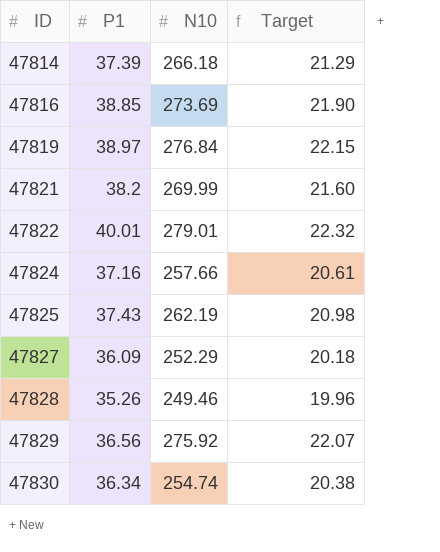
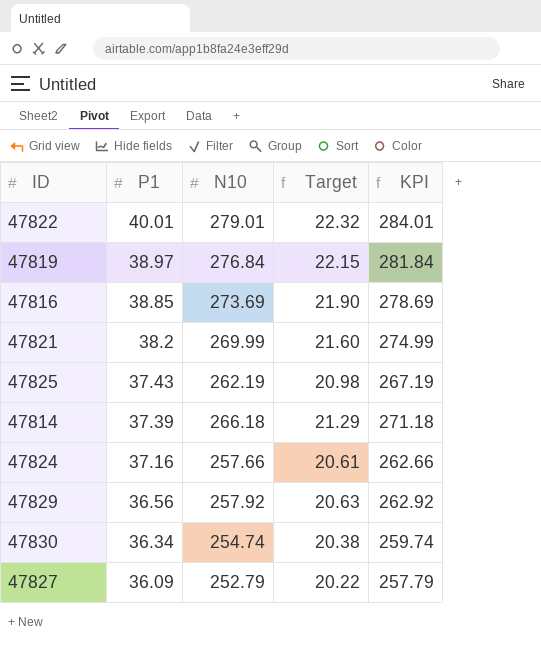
row order: ID ascending -> P1 descending
column KPI | formula: none -> [N10] + 5
row 47828: 35.26 | 249.46 | 19.96 -> none
47829 | N10: 275.92 -> 257.92
47829 | Target: 22.07 -> 20.63
47827 | N10: 252.29 -> 252.79
47827 | Target: 20.18 -> 20.22

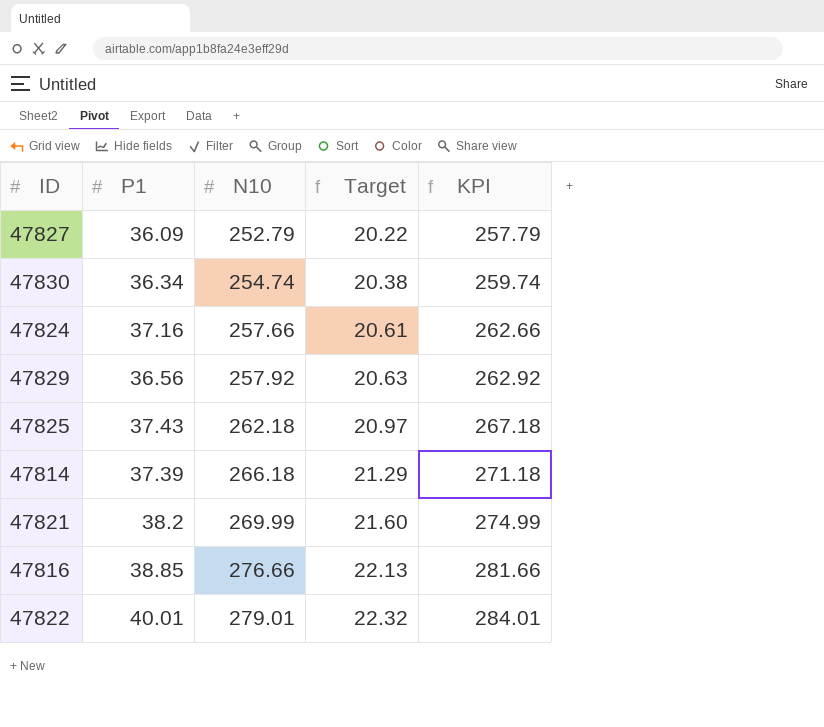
row order: P1 descending -> N10 ascending
row 47819: 38.97 | 276.84 | 22.15 | 281.84 -> none
47825 | N10: 262.19 -> 262.18
47825 | Target: 20.98 -> 20.97
47825 | KPI: 267.19 -> 267.18
47816 | N10: 273.69 -> 276.66
47816 | Target: 21.90 -> 22.13
47816 | KPI: 278.69 -> 281.66

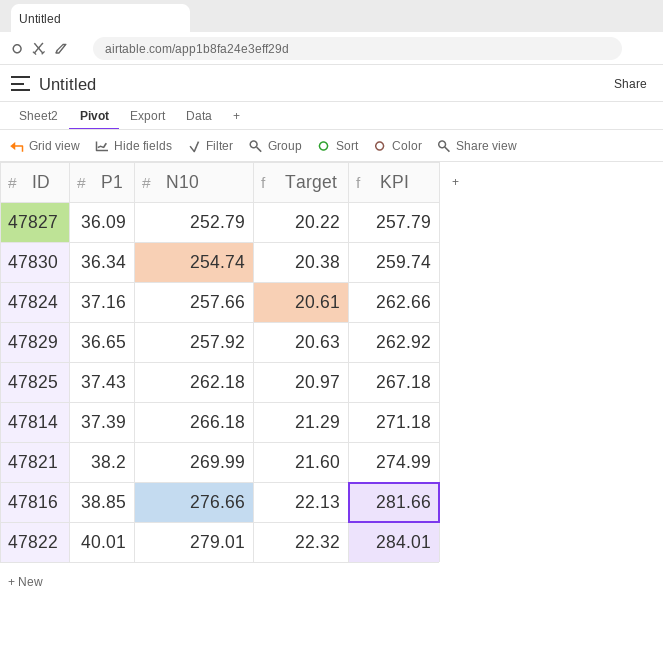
47829 | P1: 36.56 -> 36.65

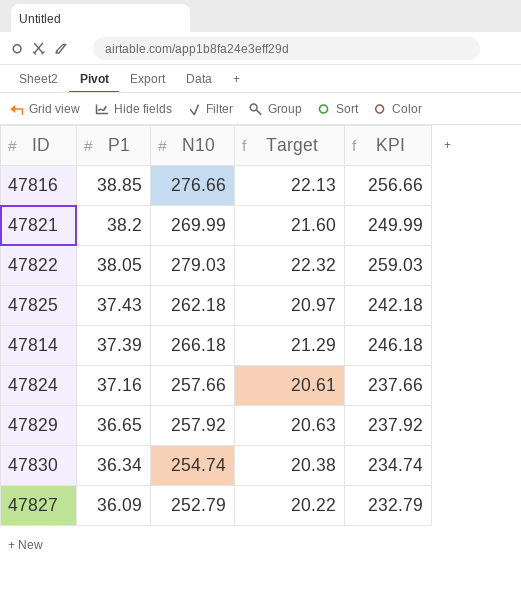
row order: N10 ascending -> P1 descending
column KPI | formula: [N10] + 5 -> [N10] - 20
47822 | P1: 40.01 -> 38.05
47822 | N10: 279.01 -> 279.03

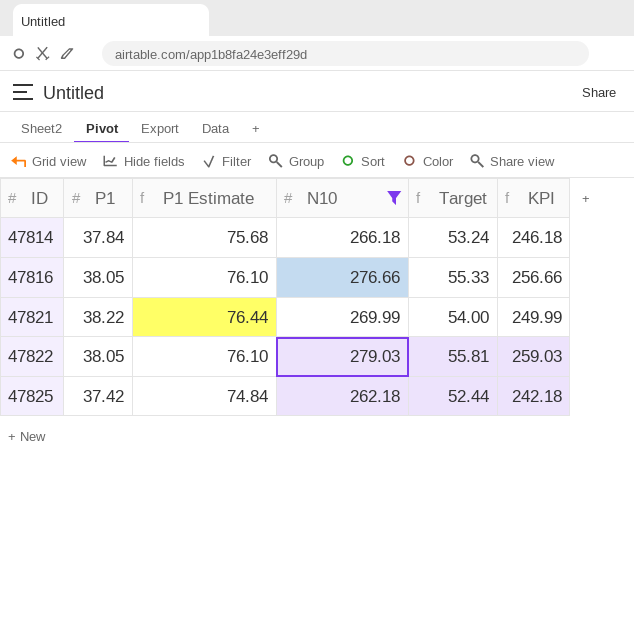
filter: none -> N10 >= 262.18
row order: P1 descending -> ID ascending
column P1 Estimate | formula: none -> [P1] * 2
column Target | formula: [N10] * 0.08 -> [N10] * 0.2
47814 | P1: 37.39 -> 37.84
47816 | P1: 38.85 -> 38.05
47821 | P1: 38.2 -> 38.22
47825 | P1: 37.43 -> 37.42

